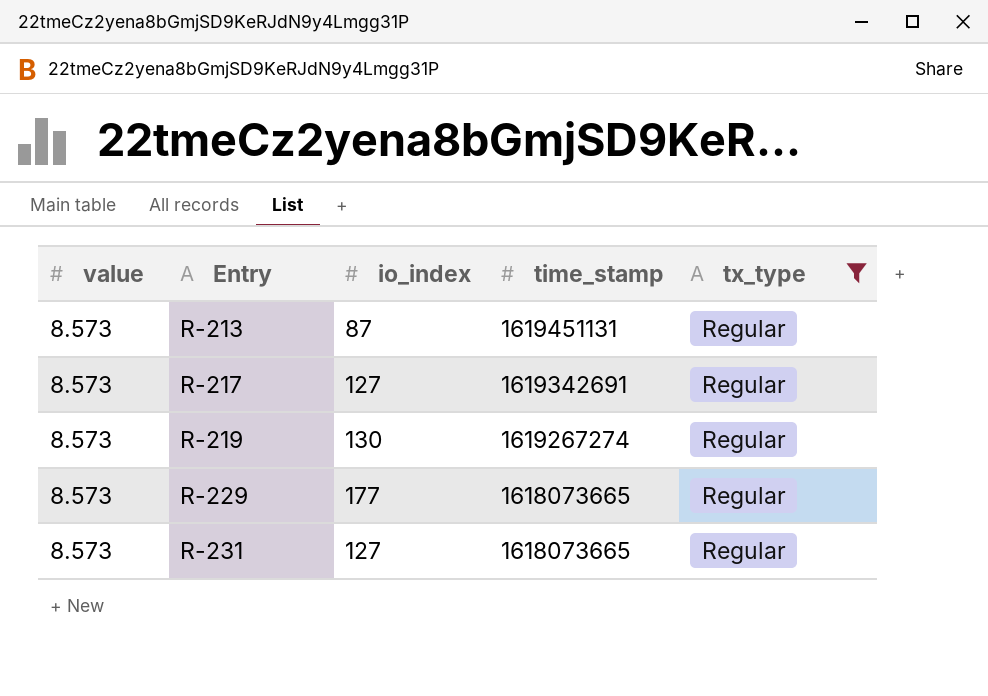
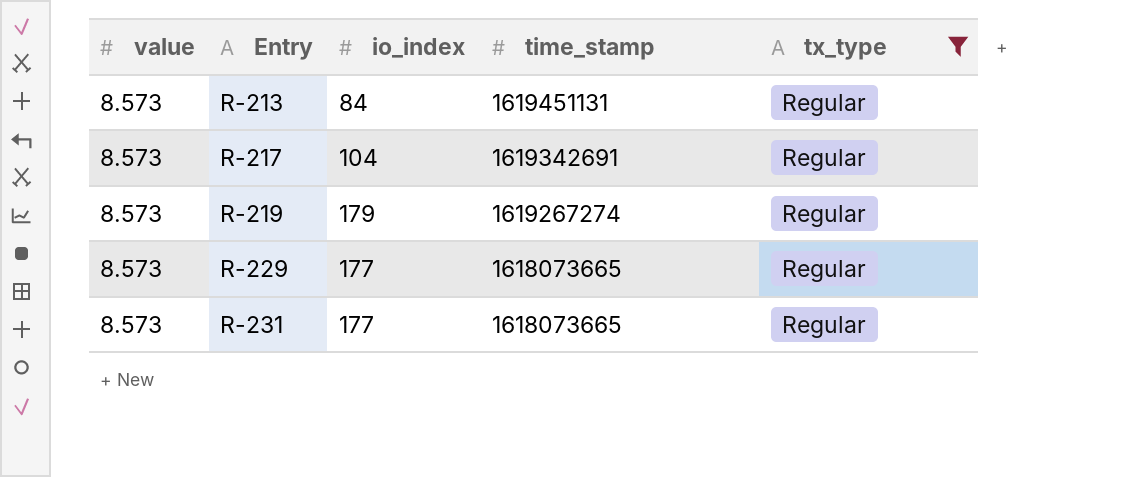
R-213 | io_index: 87 -> 84
R-217 | io_index: 127 -> 104
R-219 | io_index: 130 -> 179
R-231 | io_index: 127 -> 177

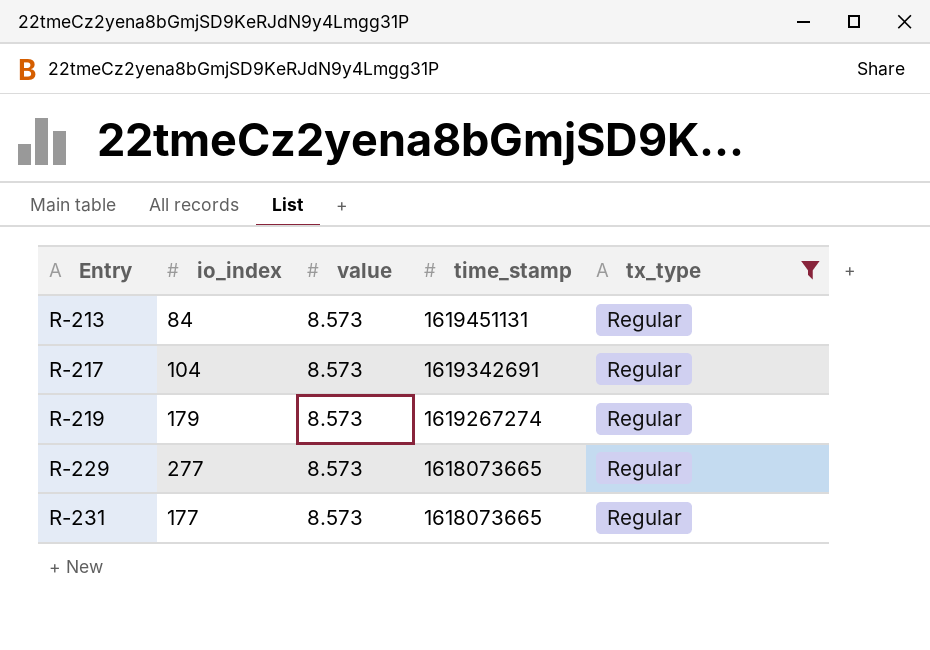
column value | position: 1 -> 3
R-229 | io_index: 177 -> 277

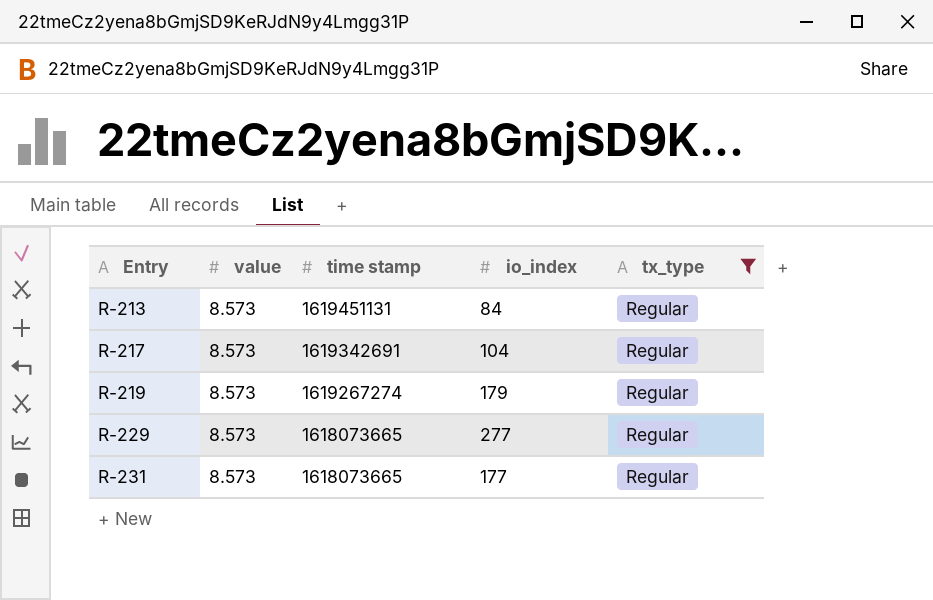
column name: time_stamp -> time stamp
column io_index | position: 2 -> 4

